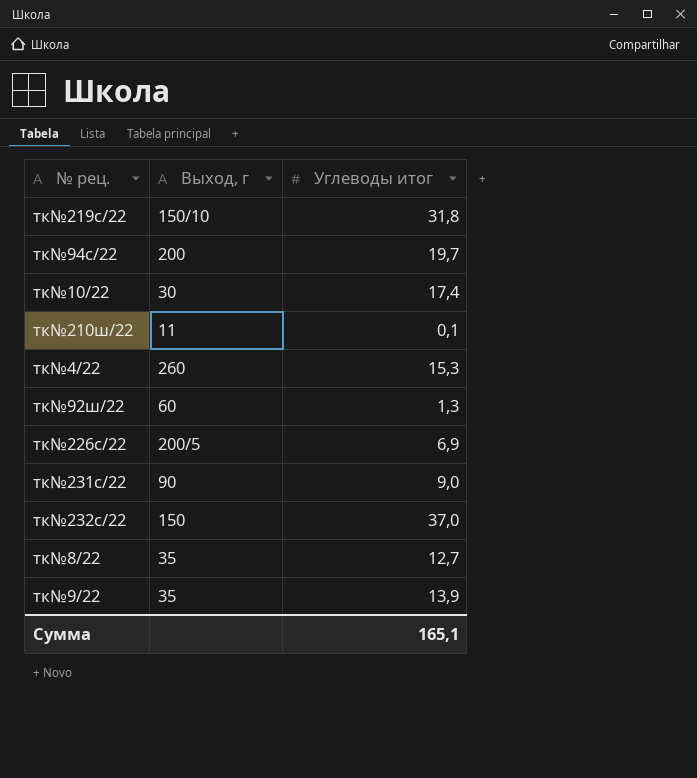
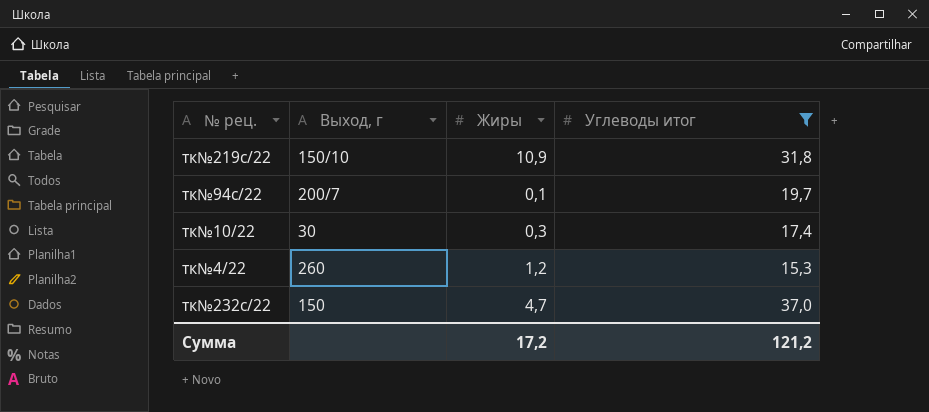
filter: none -> Углеводы итог >= 15,3
column Жиры | position: none -> 3
тк№94с/22 | Выход, г: 200 -> 200/7
Сумма | Углеводы итог: 165,1 -> 121,2

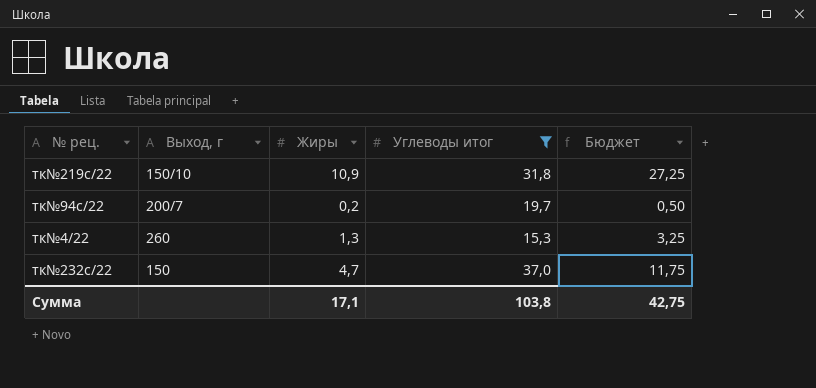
column Бюджет | formula: none -> [Жиры] * 2,5
row тк№10/22: 30 | 0,3 | 17,4 -> none
тк№94с/22 | Жиры: 0,1 -> 0,2
тк№4/22 | Жиры: 1,2 -> 1,3
Сумма | Жиры: 17,2 -> 17,1
Сумма | Углеводы итог: 121,2 -> 103,8

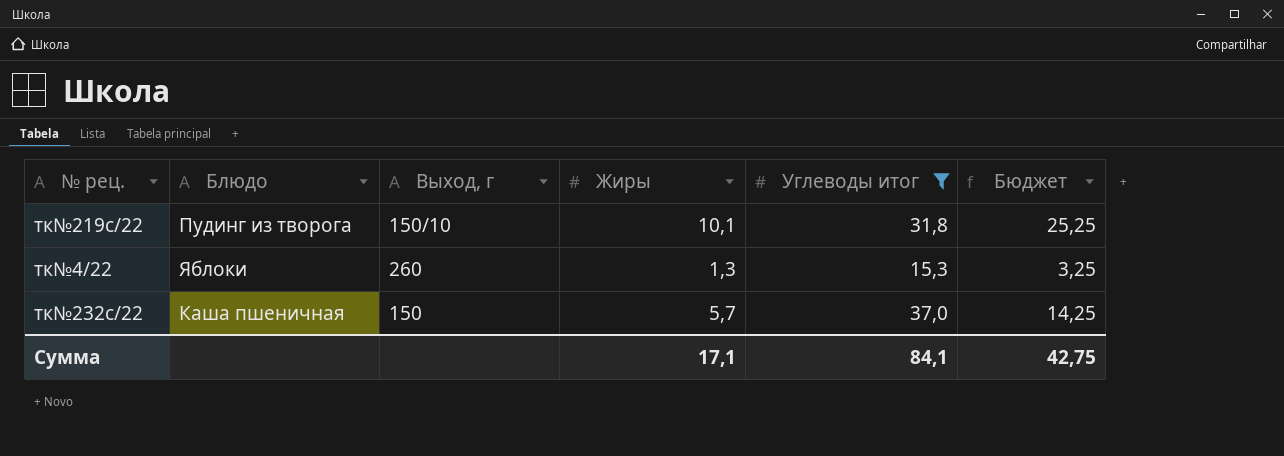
column Блюдо | position: none -> 2
row тк№94с/22: 200/7 | 0,2 | 19,7 | 0,50 -> none
тк№219с/22 | Жиры: 10,9 -> 10,1
тк№219с/22 | Бюджет: 27,25 -> 25,25
тк№232с/22 | Жиры: 4,7 -> 5,7
тк№232с/22 | Бюджет: 11,75 -> 14,25
Сумма | Углеводы итог: 103,8 -> 84,1

